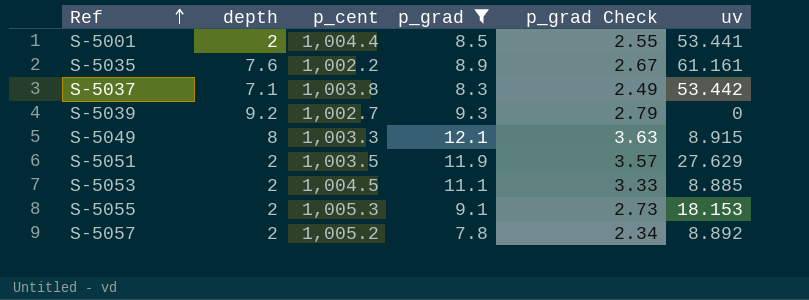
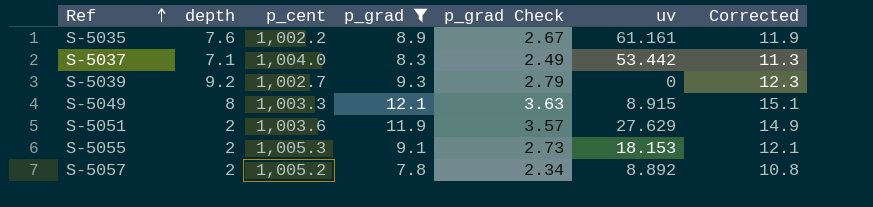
column Corrected | formula: none -> [p_grad] + 3
row S-5001: 2 | 1,004.4 | 8.5 | 2.55 | 53.441 -> none
row S-5053: 2 | 1,004.5 | 11.1 | 3.33 | 8.885 -> none
S-5037 | p_cent: 1,003.8 -> 1,004.0
S-5051 | p_cent: 1,003.5 -> 1,003.6

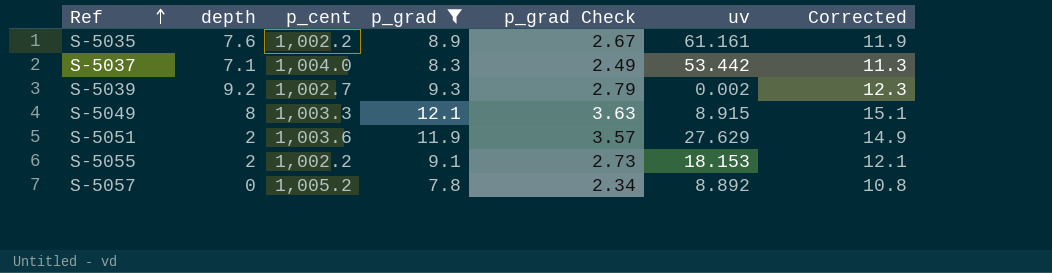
S-5039 | uv: 0 -> 0.002
S-5055 | p_cent: 1,005.3 -> 1,002.2
S-5057 | depth: 2 -> 0

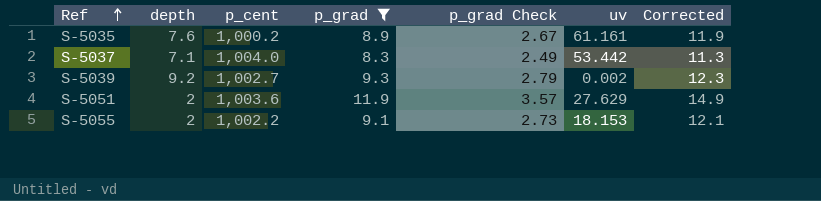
row S-5049: 8 | 1,003.3 | 12.1 | 3.63 | 8.915 | 15.1 -> none
row S-5057: 0 | 1,005.2 | 7.8 | 2.34 | 8.892 | 10.8 -> none
S-5035 | p_cent: 1,002.2 -> 1,000.2

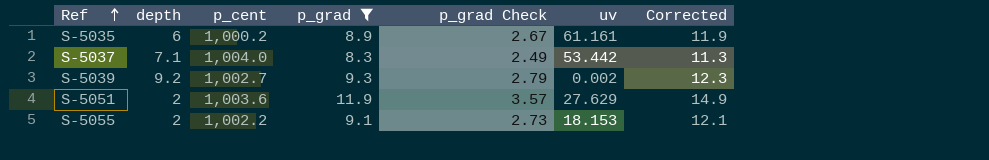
S-5035 | depth: 7.6 -> 6

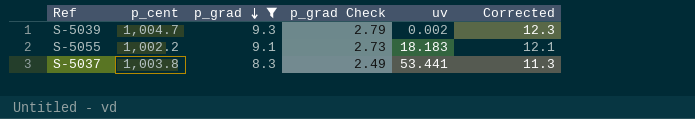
row order: Ref ascending -> p_grad descending
column depth | position: 2 -> none
row S-5035: 6 | 1,000.2 | 8.9 | 2.67 | 61.161 | 11.9 -> none
row S-5051: 2 | 1,003.6 | 11.9 | 3.57 | 27.629 | 14.9 -> none
S-5039 | p_cent: 1,002.7 -> 1,004.7
S-5055 | uv: 18.153 -> 18.183
S-5037 | p_cent: 1,004.0 -> 1,003.8
S-5037 | uv: 53.442 -> 53.441

